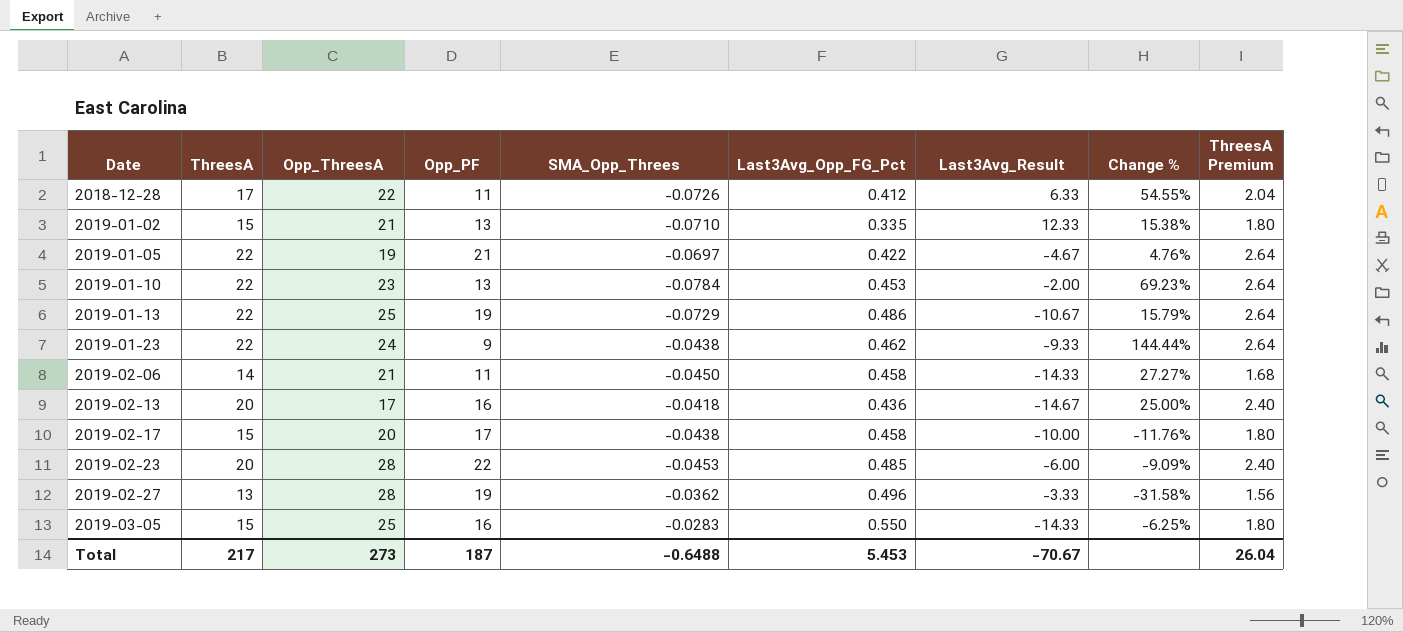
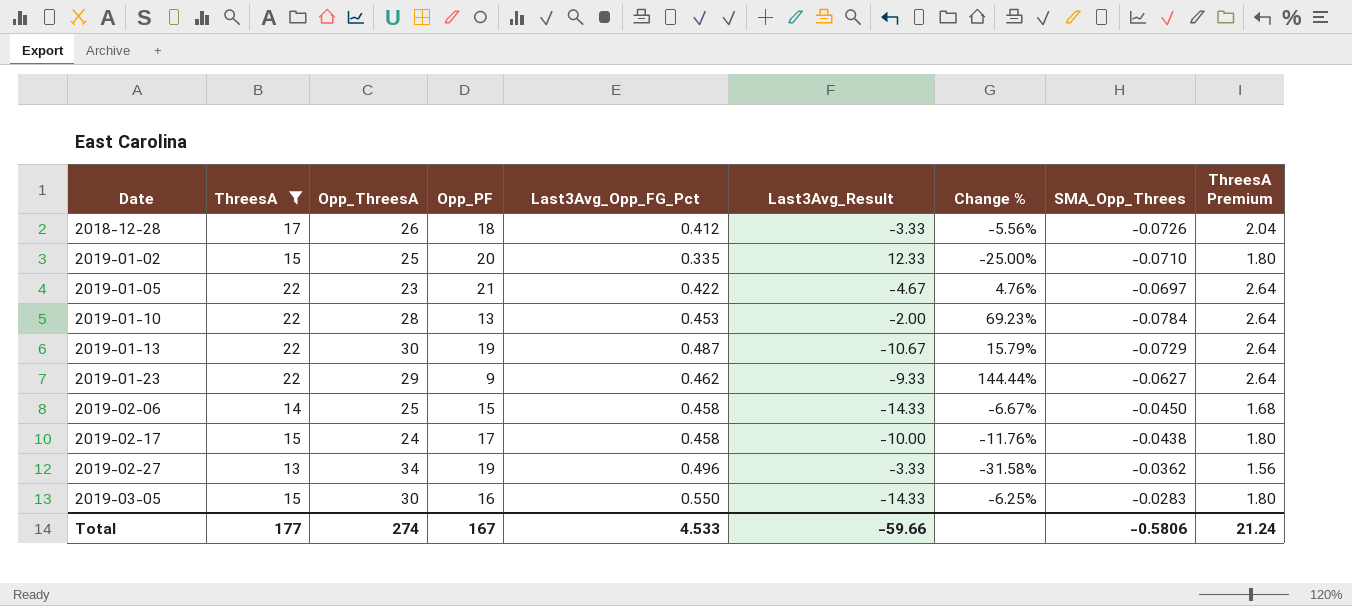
filter: none -> ThreesA != 20
column SMA_Opp_Threes | position: 5 -> 8
2018-12-28 | Opp_ThreesA: 22 -> 26
2018-12-28 | Opp_PF: 11 -> 18
2018-12-28 | Last3Avg_Result: 6.33 -> -3.33
2018-12-28 | Change %: 54.55% -> -5.56%
2019-01-02 | Opp_ThreesA: 21 -> 25
2019-01-02 | Opp_PF: 13 -> 20
2019-01-02 | Change %: 15.38% -> -25.00%
2019-01-05 | Opp_ThreesA: 19 -> 23
2019-01-10 | Opp_ThreesA: 23 -> 28
2019-01-13 | Opp_ThreesA: 25 -> 30
2019-01-13 | Last3Avg_Opp_FG_Pct: 0.486 -> 0.487
2019-01-23 | Opp_ThreesA: 24 -> 29
2019-01-23 | SMA_Opp_Threes: -0.0438 -> -0.0627
2019-02-06 | Opp_ThreesA: 21 -> 25
2019-02-06 | Opp_PF: 11 -> 15
2019-02-06 | Change %: 27.27% -> -6.67%
2019-02-17 | Opp_ThreesA: 20 -> 24
2019-02-27 | Opp_ThreesA: 28 -> 34
2019-03-05 | Opp_ThreesA: 25 -> 30
Total | ThreesA: 217 -> 177
Total | Opp_ThreesA: 273 -> 274
Total | Opp_PF: 187 -> 167
Total | Last3Avg_Opp_FG_Pct: 5.453 -> 4.533
Total | Last3Avg_Result: -70.67 -> -59.66
Total | SMA_Opp_Threes: -0.6488 -> -0.5806
Total | ThreesA Premium: 26.04 -> 21.24

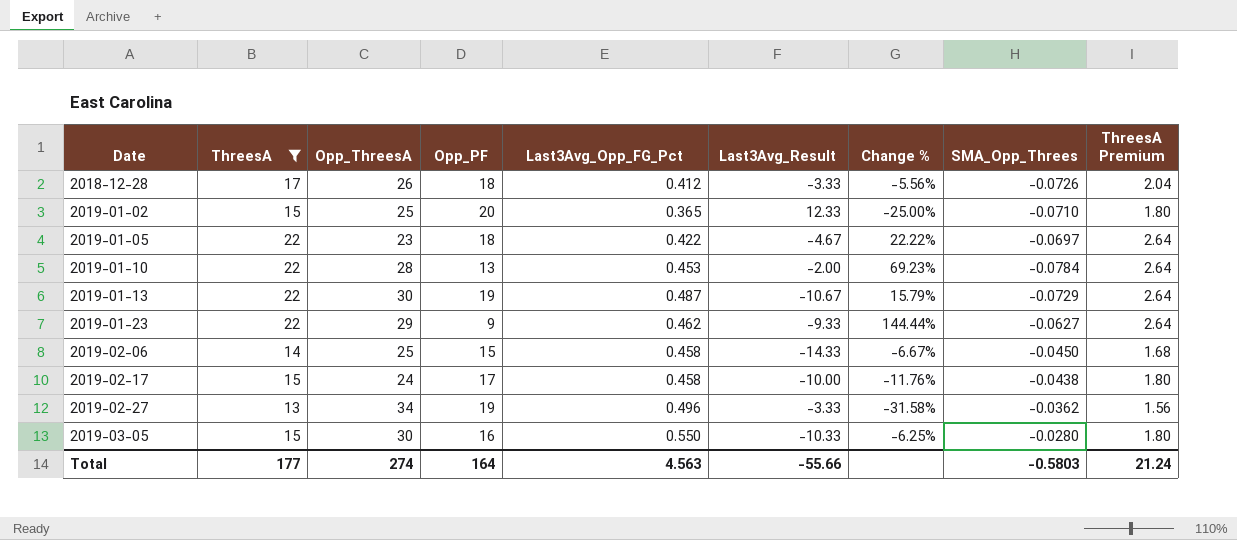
2019-01-02 | Last3Avg_Opp_FG_Pct: 0.335 -> 0.365
2019-01-05 | Opp_PF: 21 -> 18
2019-01-05 | Change %: 4.76% -> 22.22%
2019-03-05 | Last3Avg_Result: -14.33 -> -10.33
2019-03-05 | SMA_Opp_Threes: -0.0283 -> -0.0280
Total | Opp_PF: 167 -> 164
Total | Last3Avg_Opp_FG_Pct: 4.533 -> 4.563
Total | Last3Avg_Result: -59.66 -> -55.66
Total | SMA_Opp_Threes: -0.5806 -> -0.5803

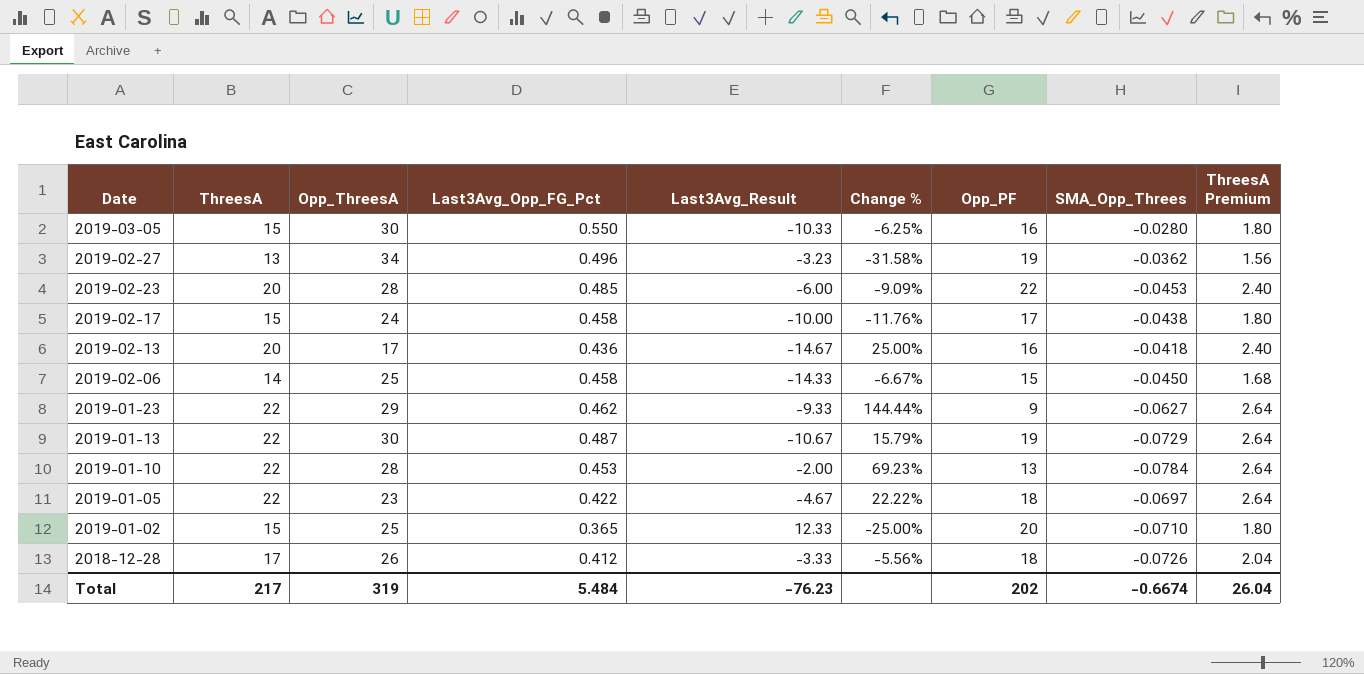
filter: ThreesA != 20 -> none
row order: Date ascending -> Date descending
column Opp_PF | position: 4 -> 7
2019-02-27 | Last3Avg_Result: -3.33 -> -3.23
Total | ThreesA: 177 -> 217
Total | Opp_ThreesA: 274 -> 319
Total | Last3Avg_Opp_FG_Pct: 4.563 -> 5.484
Total | Last3Avg_Result: -55.66 -> -76.23
Total | Opp_PF: 164 -> 202
Total | SMA_Opp_Threes: -0.5803 -> -0.6674
Total | ThreesA Premium: 21.24 -> 26.04

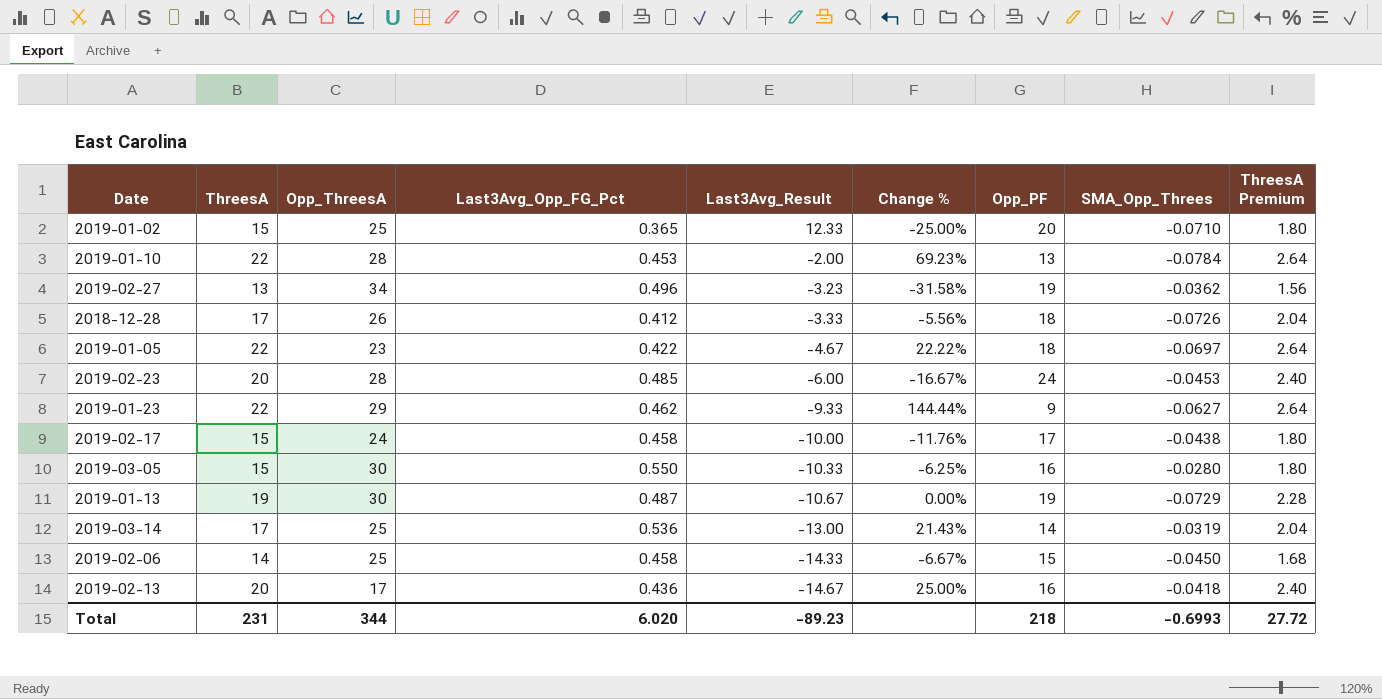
row order: Date descending -> Last3Avg_Result descending
2019-02-23 | Change %: -9.09% -> -16.67%
2019-02-23 | Opp_PF: 22 -> 24
2019-01-13 | ThreesA: 22 -> 19
2019-01-13 | Change %: 15.79% -> 0.00%
2019-01-13 | ThreesA Premium: 2.64 -> 2.28
row 2019-03-14: none -> 17 | 25 | 0.536 | -13.00 | 21.43% | 14 | -0.0319 | 2.04
Total | ThreesA: 217 -> 231
Total | Opp_ThreesA: 319 -> 344
Total | Last3Avg_Opp_FG_Pct: 5.484 -> 6.020
Total | Last3Avg_Result: -76.23 -> -89.23
Total | Opp_PF: 202 -> 218
Total | SMA_Opp_Threes: -0.6674 -> -0.6993
Total | ThreesA Premium: 26.04 -> 27.72

